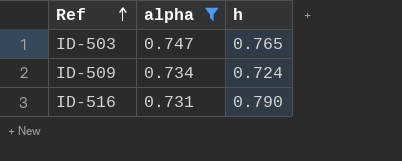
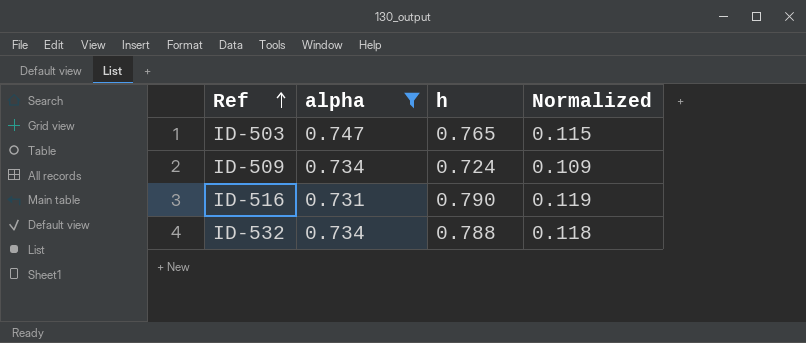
column Normalized | formula: none -> [h] * 0.15
row ID-532: none -> 0.734 | 0.788 | 0.118

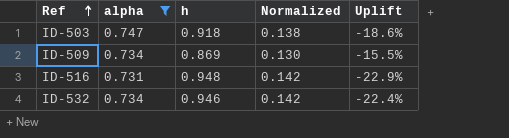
column Uplift | formula: none -> ([alpha] - [h]) / [h]
ID-503 | h: 0.765 -> 0.918
ID-503 | Normalized: 0.115 -> 0.138
ID-509 | h: 0.724 -> 0.869
ID-509 | Normalized: 0.109 -> 0.130
ID-516 | h: 0.790 -> 0.948
ID-516 | Normalized: 0.119 -> 0.142
ID-532 | h: 0.788 -> 0.946
ID-532 | Normalized: 0.118 -> 0.142

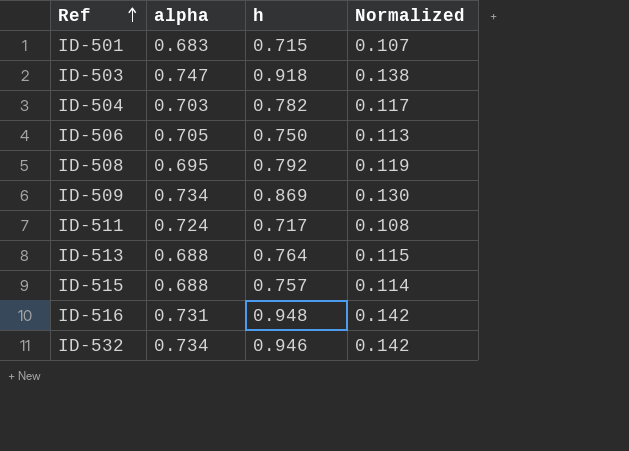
filter: alpha >= 0.731 -> none
column Uplift | formula: ([alpha] - [h]) / [h] -> none

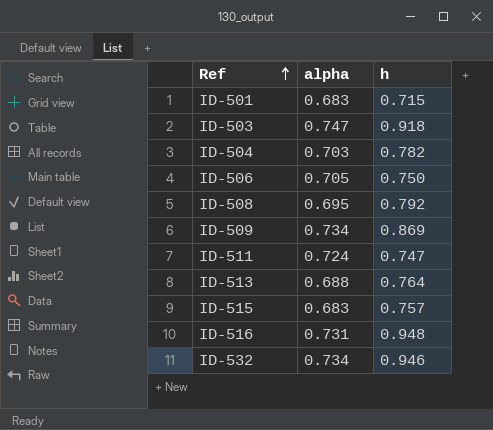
column Normalized | formula: [h] * 0.15 -> none
ID-511 | h: 0.717 -> 0.747
ID-515 | alpha: 0.688 -> 0.683

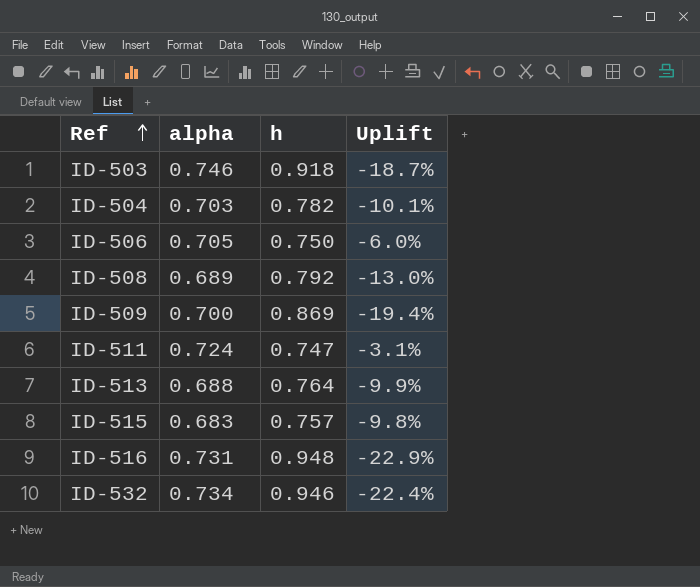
column Uplift | formula: none -> ([alpha] - [h]) / [h]
row ID-501: 0.683 | 0.715 -> none
ID-503 | alpha: 0.747 -> 0.746
ID-508 | alpha: 0.695 -> 0.689
ID-509 | alpha: 0.734 -> 0.700

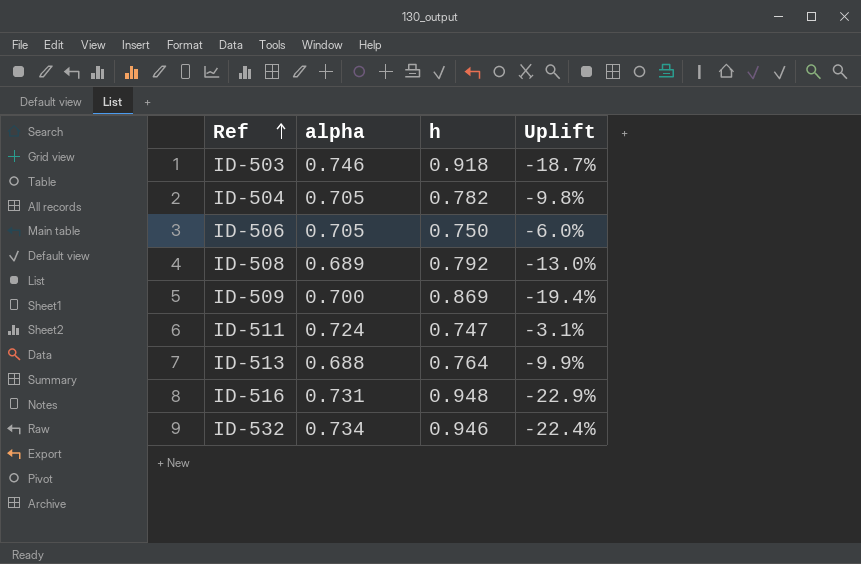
row ID-515: 0.683 | 0.757 | -9.8% -> none
ID-504 | alpha: 0.703 -> 0.705
ID-504 | Uplift: -10.1% -> -9.8%

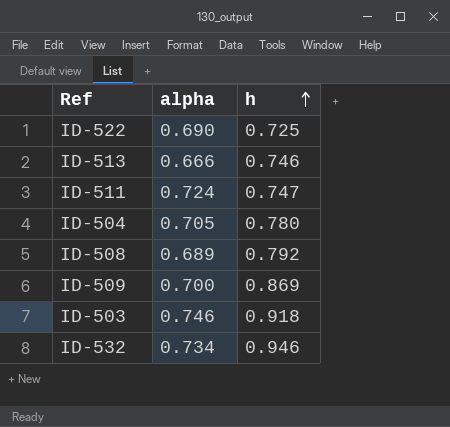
row order: Ref ascending -> h ascending
column Uplift | formula: ([alpha] - [h]) / [h] -> none
row ID-506: 0.705 | 0.750 | -6.0% -> none
row ID-516: 0.731 | 0.948 | -22.9% -> none
row ID-522: none -> 0.690 | 0.725
ID-513 | alpha: 0.688 -> 0.666
ID-513 | h: 0.764 -> 0.746
ID-504 | h: 0.782 -> 0.780

